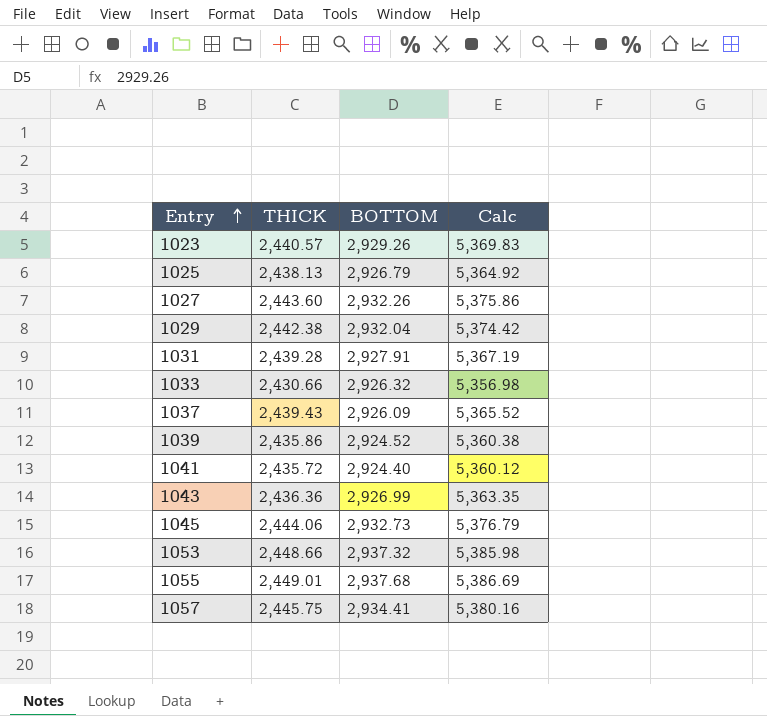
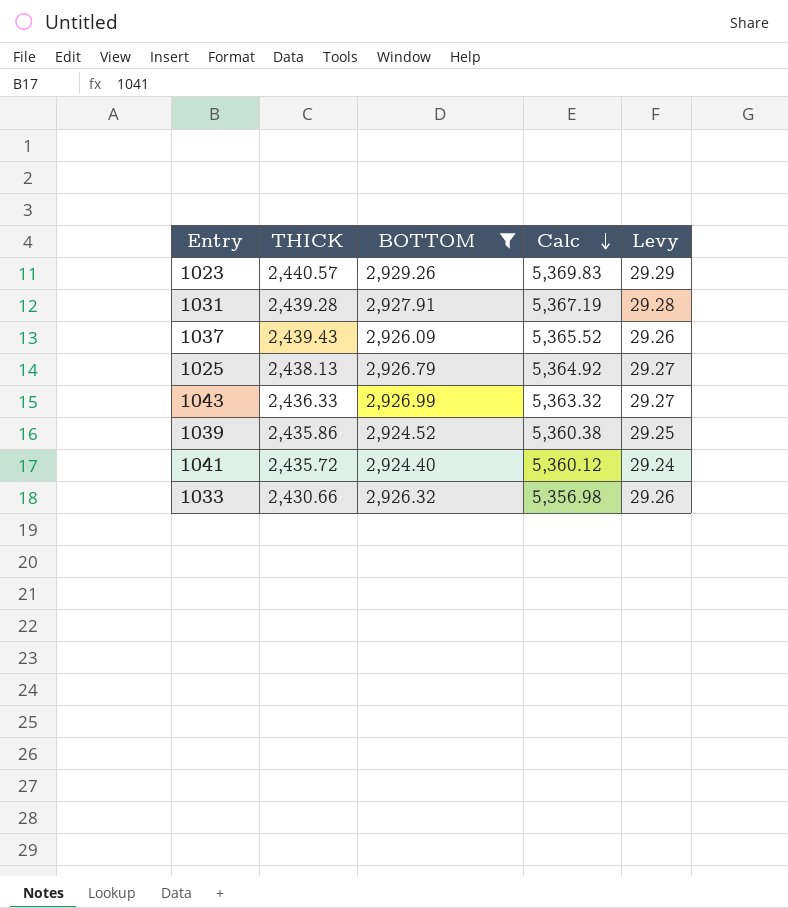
filter: none -> BOTTOM <= 2,929.26
row order: Entry ascending -> Calc descending
column Levy | formula: none -> [BOTTOM] * 0.01
1043 | THICK: 2,436.36 -> 2,436.33
1043 | Calc: 5,363.35 -> 5,363.32

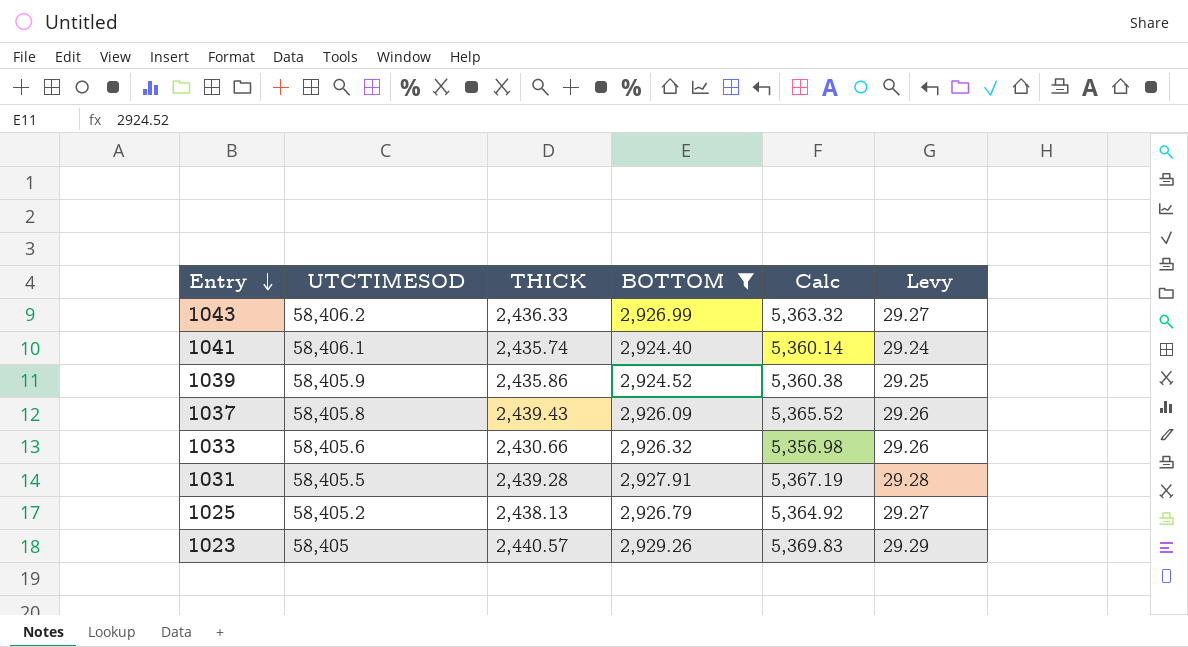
row order: Calc descending -> Entry descending
column UTCTIMESOD | position: none -> 2
1041 | THICK: 2,435.72 -> 2,435.74
1041 | Calc: 5,360.12 -> 5,360.14

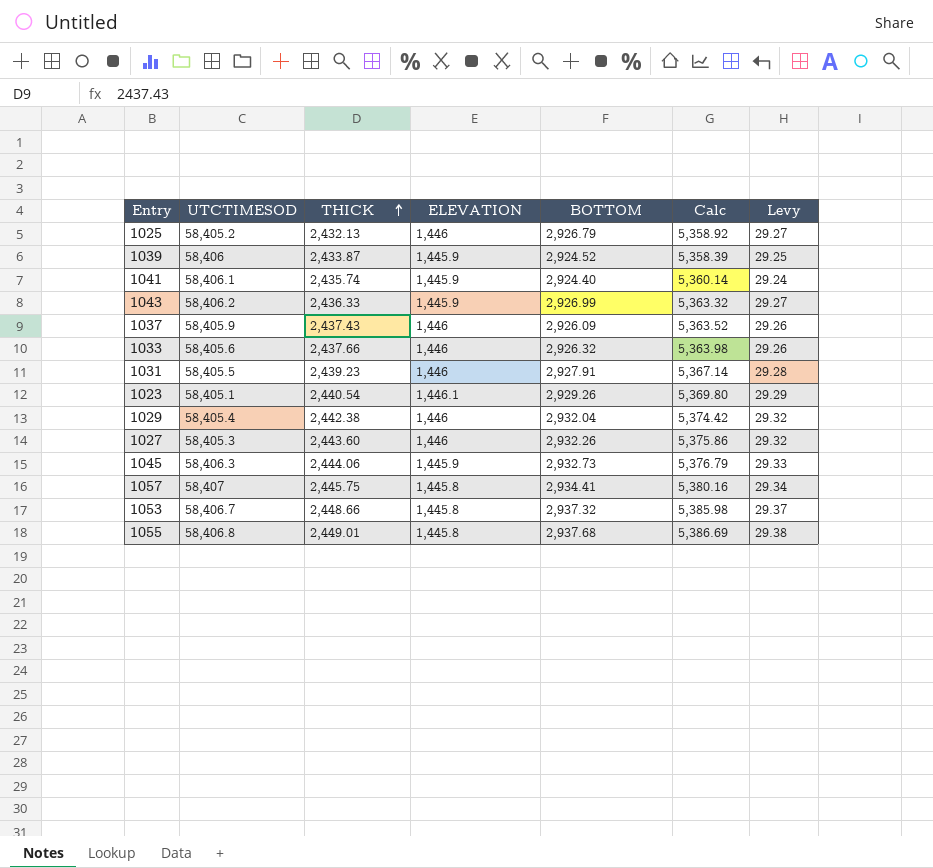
filter: BOTTOM <= 2,929.26 -> none
row order: Entry descending -> THICK ascending
column ELEVATION | position: none -> 4
1025 | THICK: 2,438.13 -> 2,432.13
1025 | Calc: 5,364.92 -> 5,358.92
1039 | UTCTIMESOD: 58,405.9 -> 58,406
1039 | THICK: 2,435.86 -> 2,433.87
1039 | Calc: 5,360.38 -> 5,358.39
1037 | UTCTIMESOD: 58,405.8 -> 58,405.9
1037 | THICK: 2,439.43 -> 2,437.43
1037 | Calc: 5,365.52 -> 5,363.52
1033 | THICK: 2,430.66 -> 2,437.66
1033 | Calc: 5,356.98 -> 5,363.98
1031 | THICK: 2,439.28 -> 2,439.23
1031 | Calc: 5,367.19 -> 5,367.14
1023 | UTCTIMESOD: 58,405 -> 58,405.1
1023 | THICK: 2,440.57 -> 2,440.54
1023 | Calc: 5,369.83 -> 5,369.80

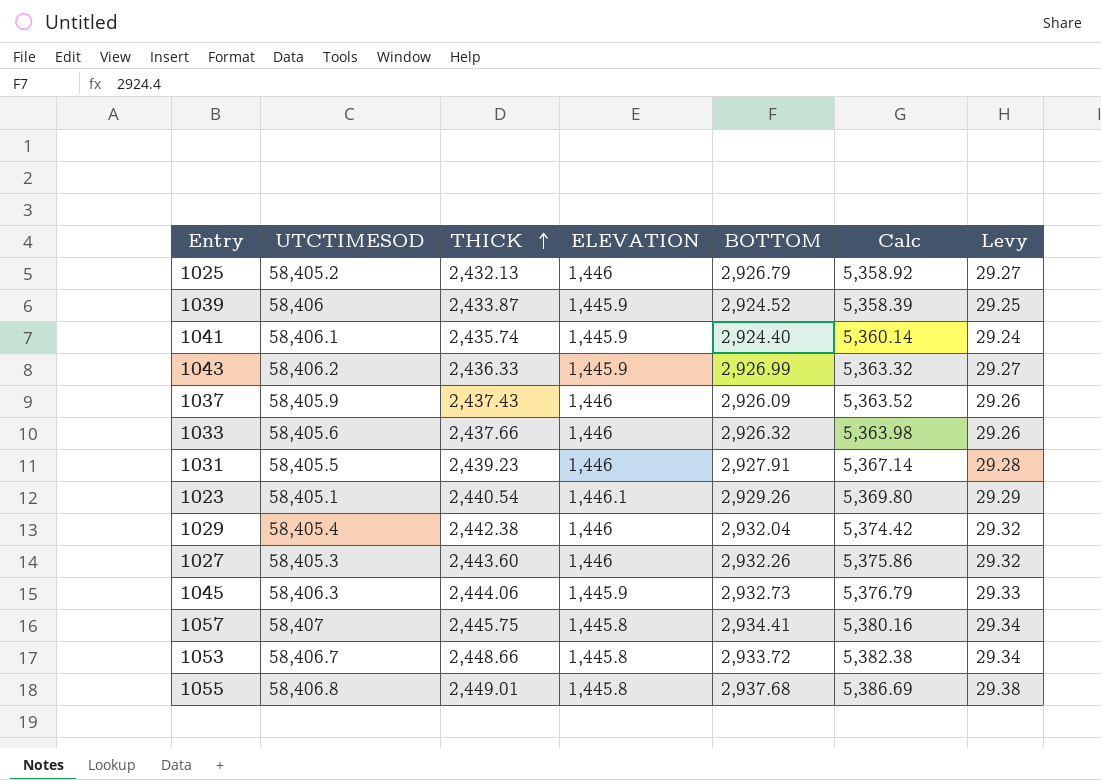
1053 | BOTTOM: 2,937.32 -> 2,933.72
1053 | Calc: 5,385.98 -> 5,382.38
1053 | Levy: 29.37 -> 29.34

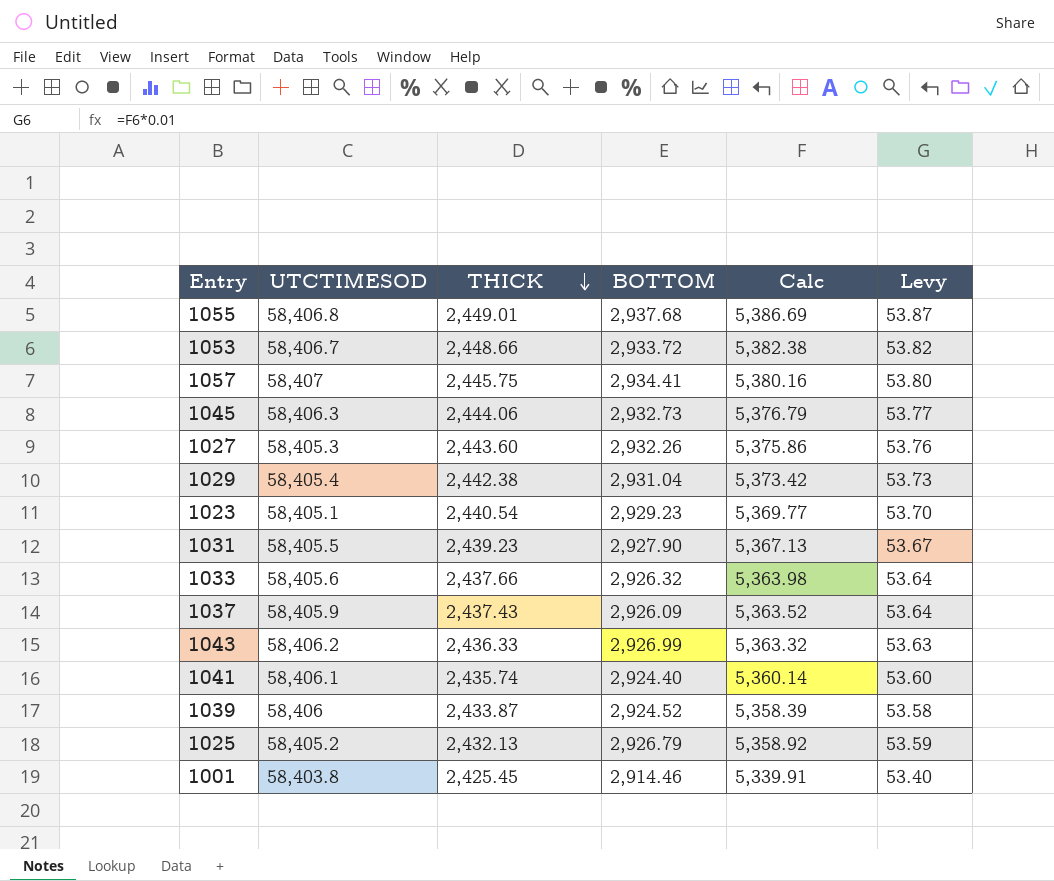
row order: THICK ascending -> THICK descending
column ELEVATION | position: 4 -> none
column Levy | formula: [BOTTOM] * 0.01 -> [Calc] * 0.01
1029 | BOTTOM: 2,932.04 -> 2,931.04
1029 | Calc: 5,374.42 -> 5,373.42
1023 | BOTTOM: 2,929.26 -> 2,929.23
1023 | Calc: 5,369.80 -> 5,369.77
1031 | BOTTOM: 2,927.91 -> 2,927.90
1031 | Calc: 5,367.14 -> 5,367.13
row 1001: none -> 58,403.8 | 2,425.45 | 2,914.46 | 5,339.91 | 53.40

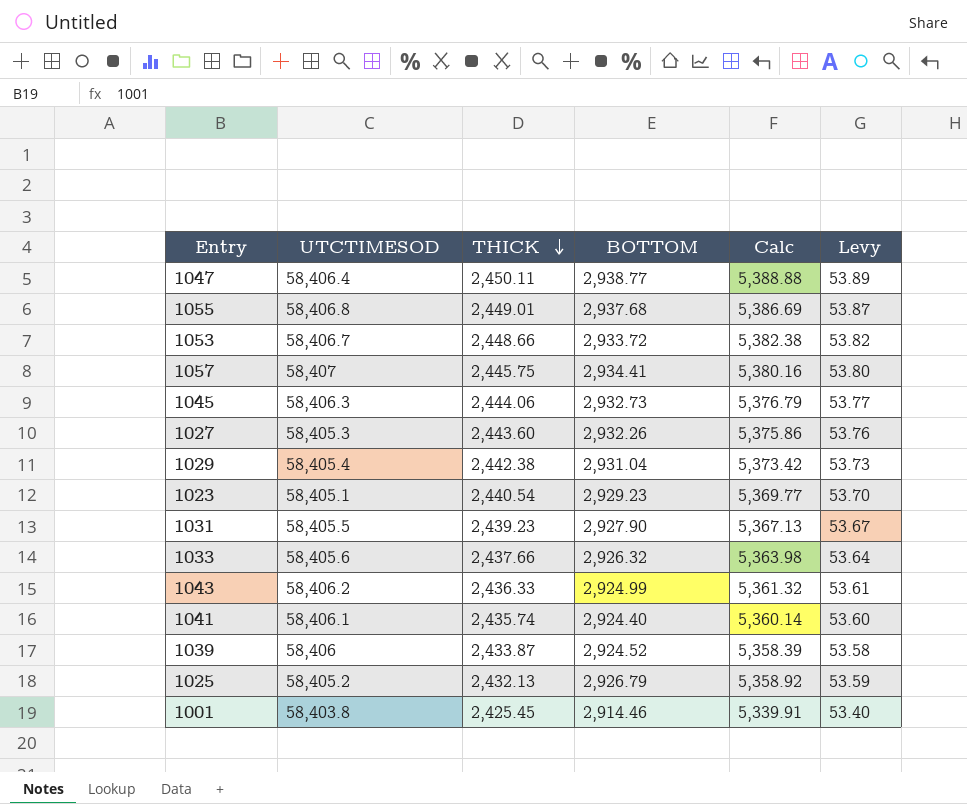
row 1037: 58,405.9 | 2,437.43 | 2,926.09 | 5,363.52 | 53.64 -> none
row 1047: none -> 58,406.4 | 2,450.11 | 2,938.77 | 5,388.88 | 53.89
1043 | BOTTOM: 2,926.99 -> 2,924.99
1043 | Calc: 5,363.32 -> 5,361.32
1043 | Levy: 53.63 -> 53.61

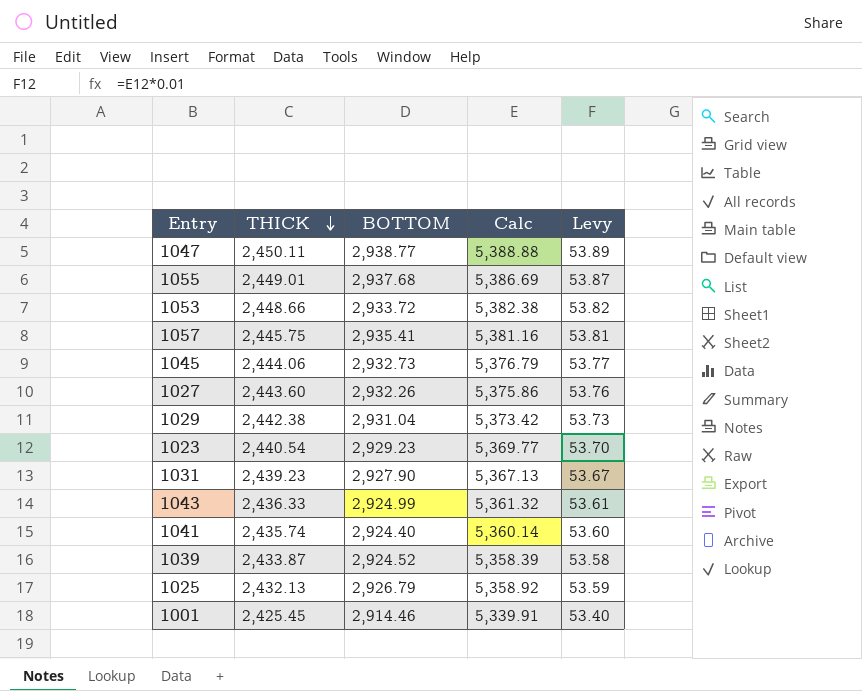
column UTCTIMESOD | position: 2 -> none
row 1033: 58,405.6 | 2,437.66 | 2,926.32 | 5,363.98 | 53.64 -> none
1057 | BOTTOM: 2,934.41 -> 2,935.41
1057 | Calc: 5,380.16 -> 5,381.16
1057 | Levy: 53.80 -> 53.81

